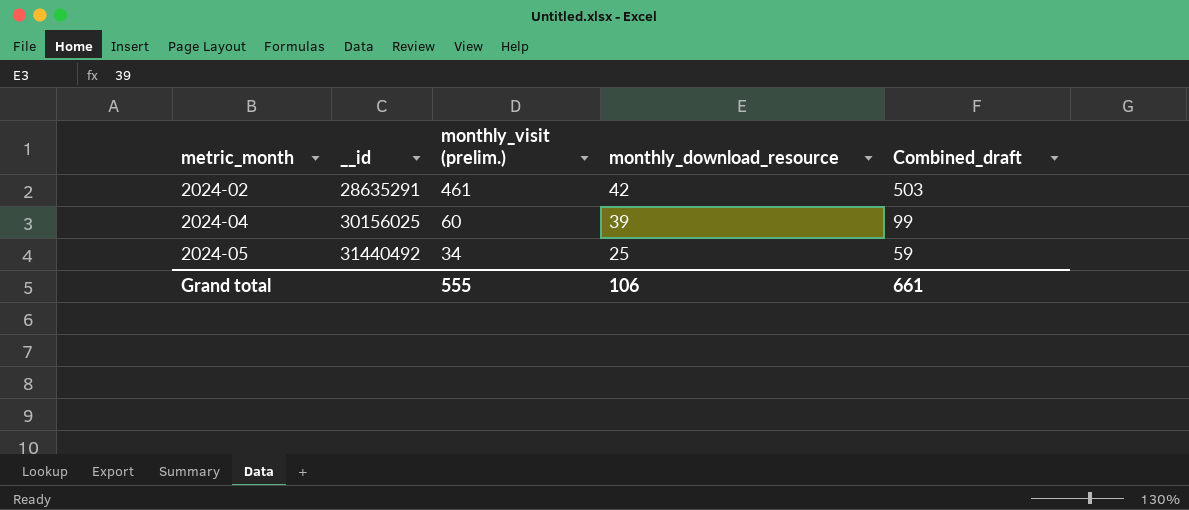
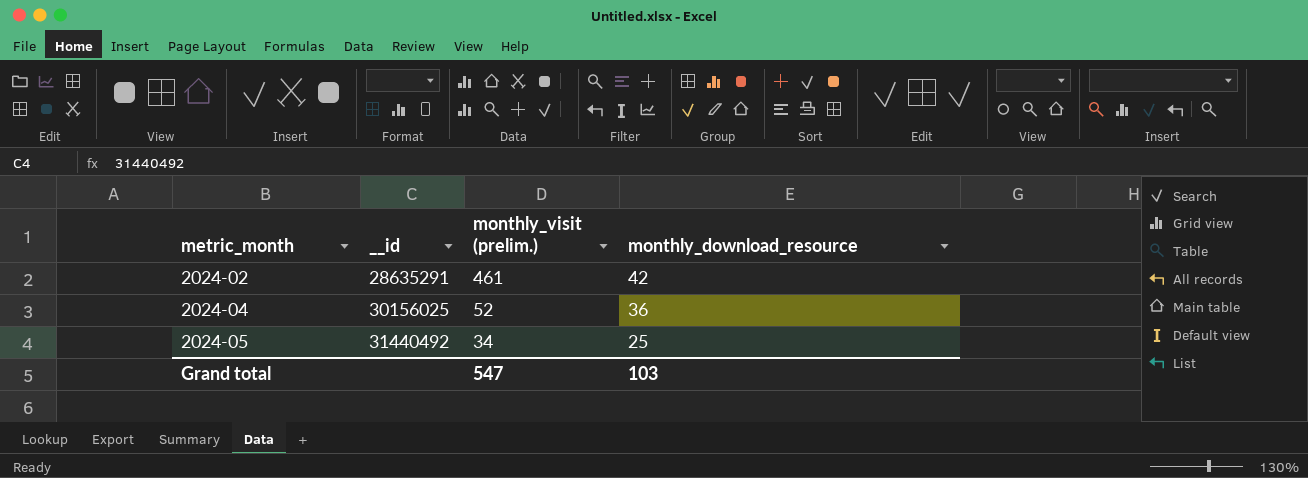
column Combined_draft | formula: [monthly_visit (prelim.)] + [monthly_download_resource] -> none
2024-04 | monthly_visit (prelim.): 60 -> 52
2024-04 | monthly_download_resource: 39 -> 36
Grand total | monthly_visit (prelim.): 555 -> 547
Grand total | monthly_download_resource: 106 -> 103

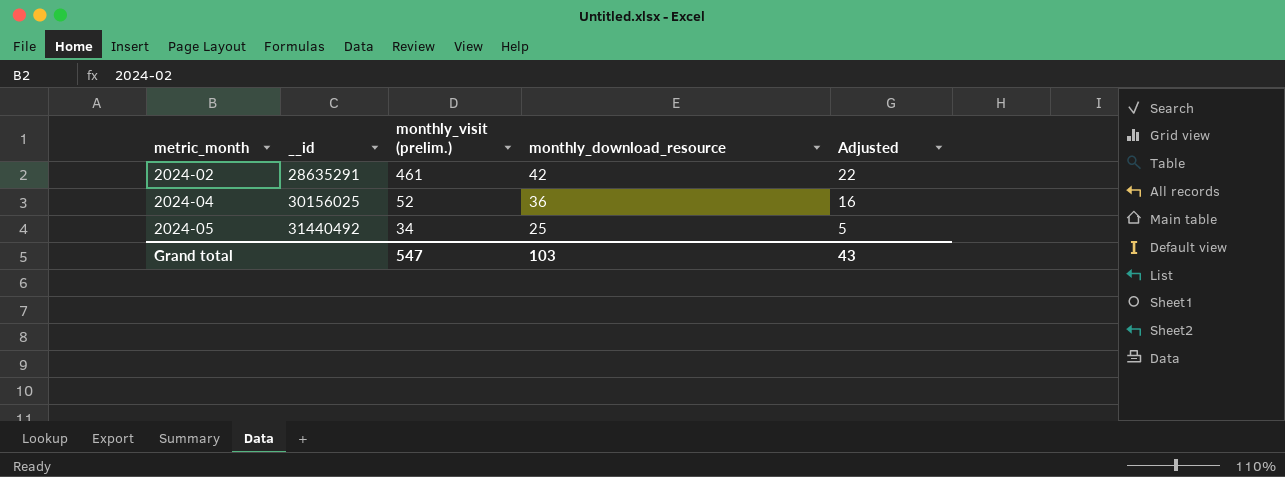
column Adjusted | formula: none -> [monthly_download_resource] - 20

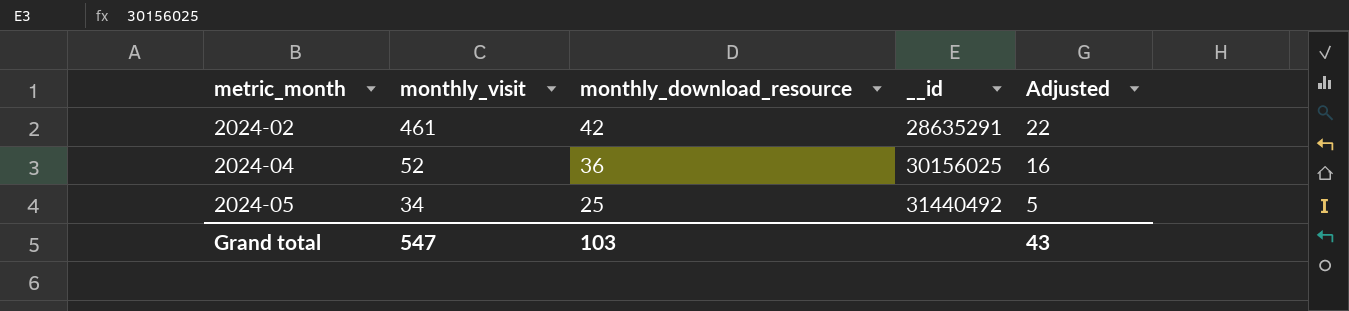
column name: monthly_visit (prelim.) -> monthly_visit
column __id | position: 2 -> 4

